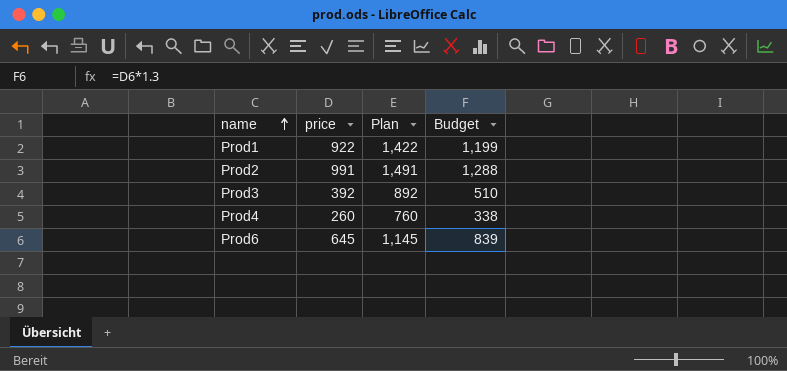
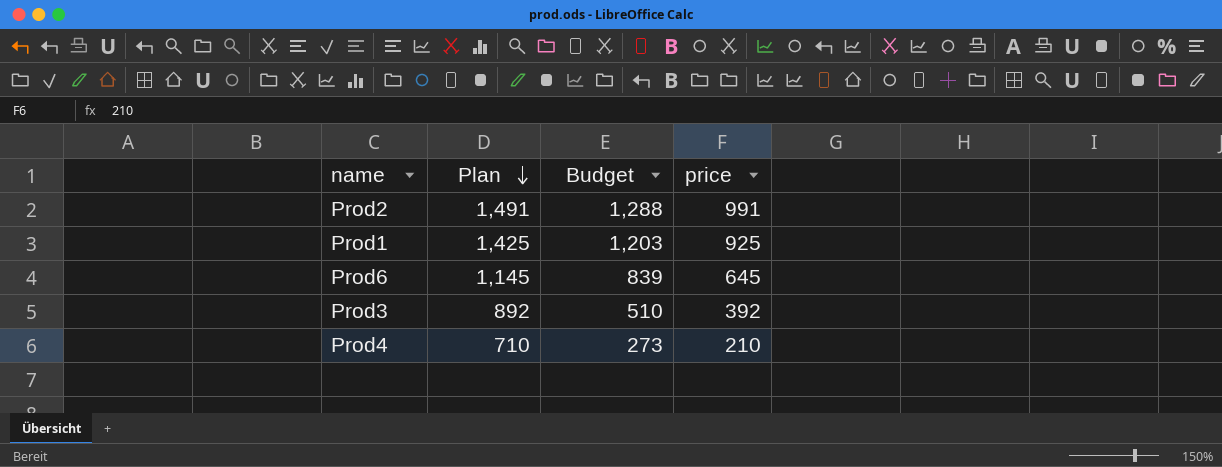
row order: name ascending -> Plan descending
column price | position: 2 -> 4
Prod1 | Plan: 1,422 -> 1,425
Prod1 | Budget: 1,199 -> 1,203
Prod1 | price: 922 -> 925
Prod4 | Plan: 760 -> 710
Prod4 | Budget: 338 -> 273
Prod4 | price: 260 -> 210

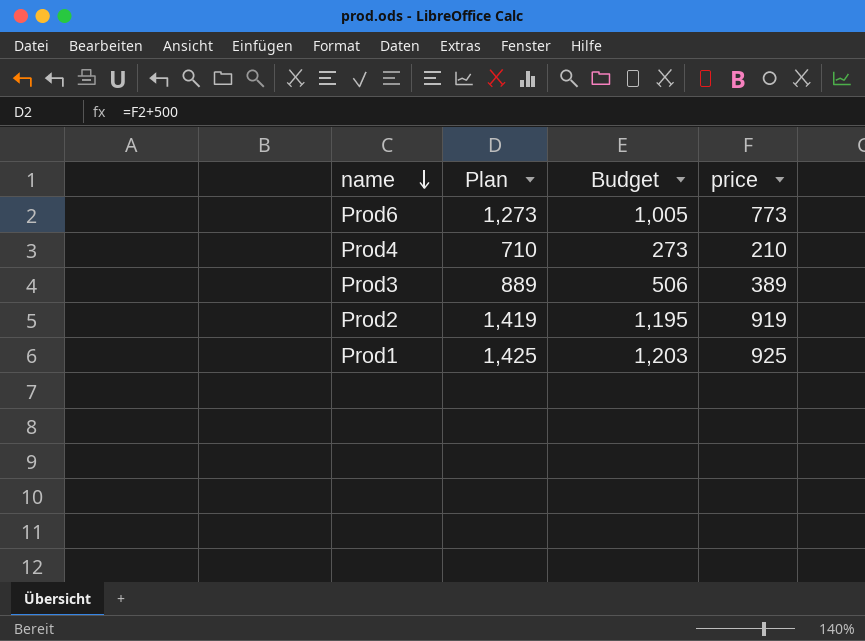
row order: Plan descending -> name descending
Prod6 | Plan: 1,145 -> 1,273
Prod6 | Budget: 839 -> 1,005
Prod6 | price: 645 -> 773
Prod3 | Plan: 892 -> 889
Prod3 | Budget: 510 -> 506
Prod3 | price: 392 -> 389
Prod2 | Plan: 1,491 -> 1,419
Prod2 | Budget: 1,288 -> 1,195
Prod2 | price: 991 -> 919

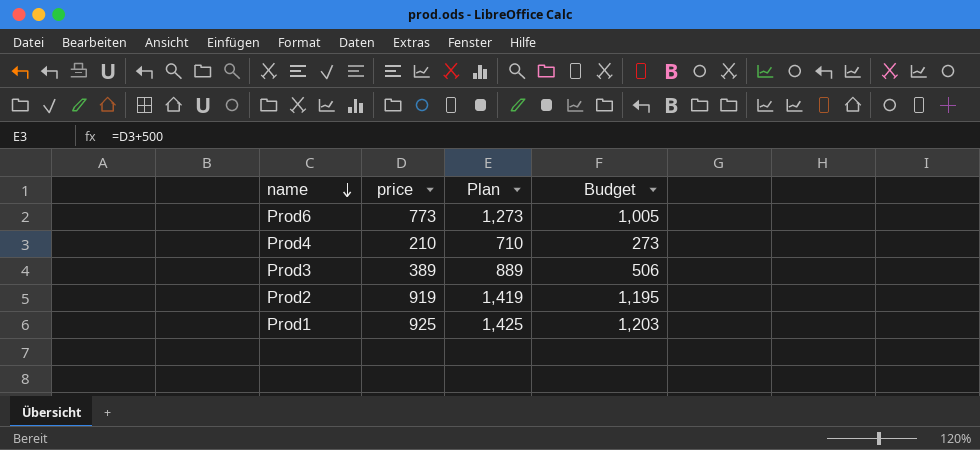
column price | position: 4 -> 2

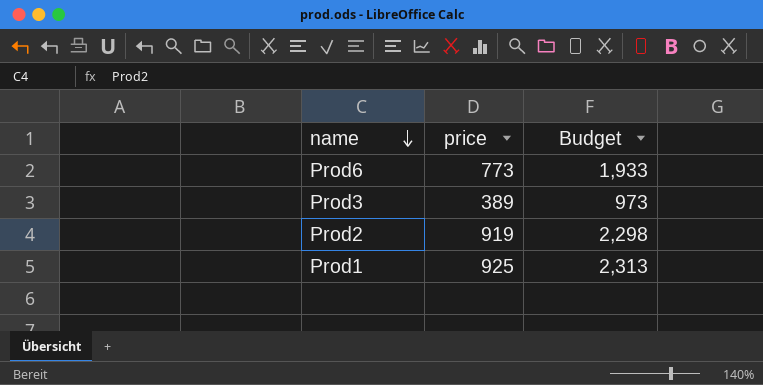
column Plan | formula: [price] + 500 -> none
column Budget | formula: [price] * 1.3 -> [price] * 2.5
row Prod4: 210 | 710 | 273 -> none

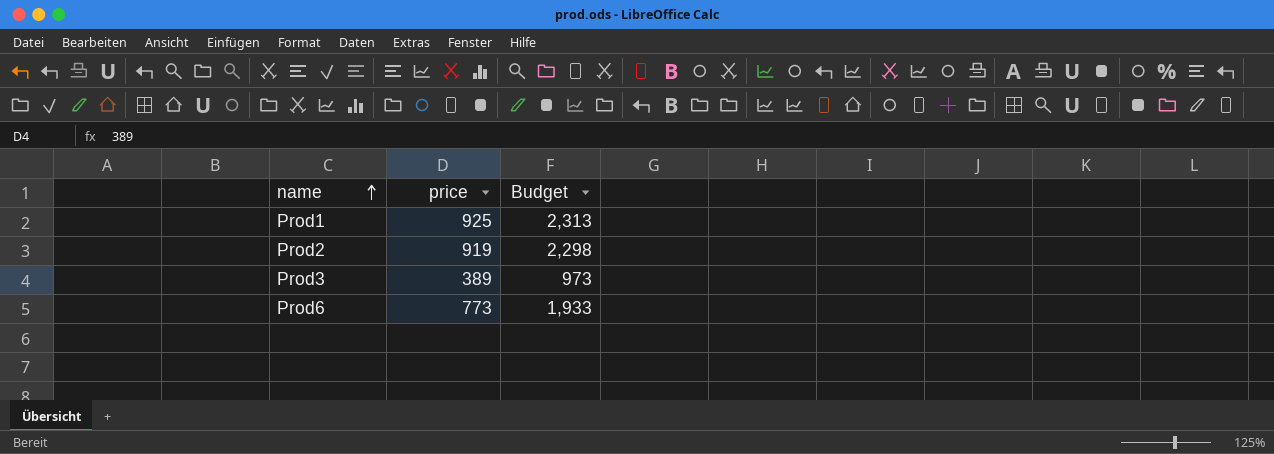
row order: name descending -> name ascending

